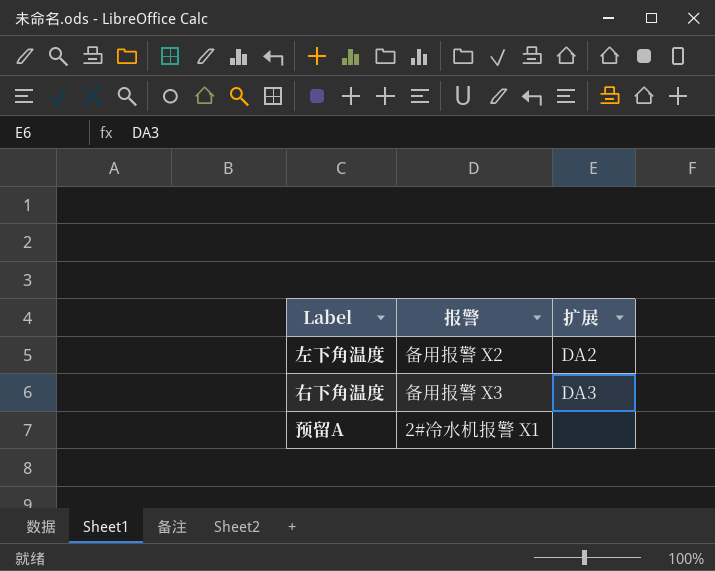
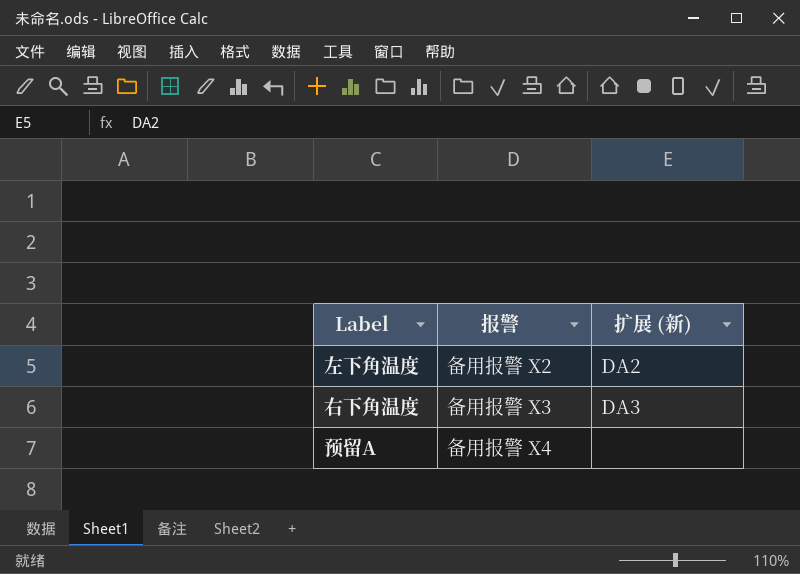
column name: 扩展 -> 扩展 (新)
预留A | 报警: 2#冷水机报警 X1 -> 备用报警 X4

